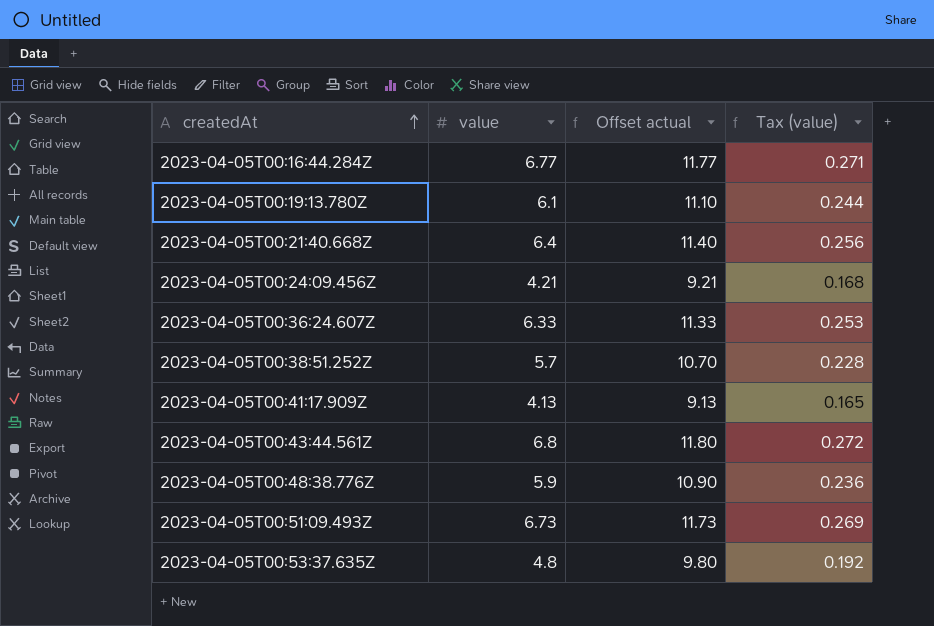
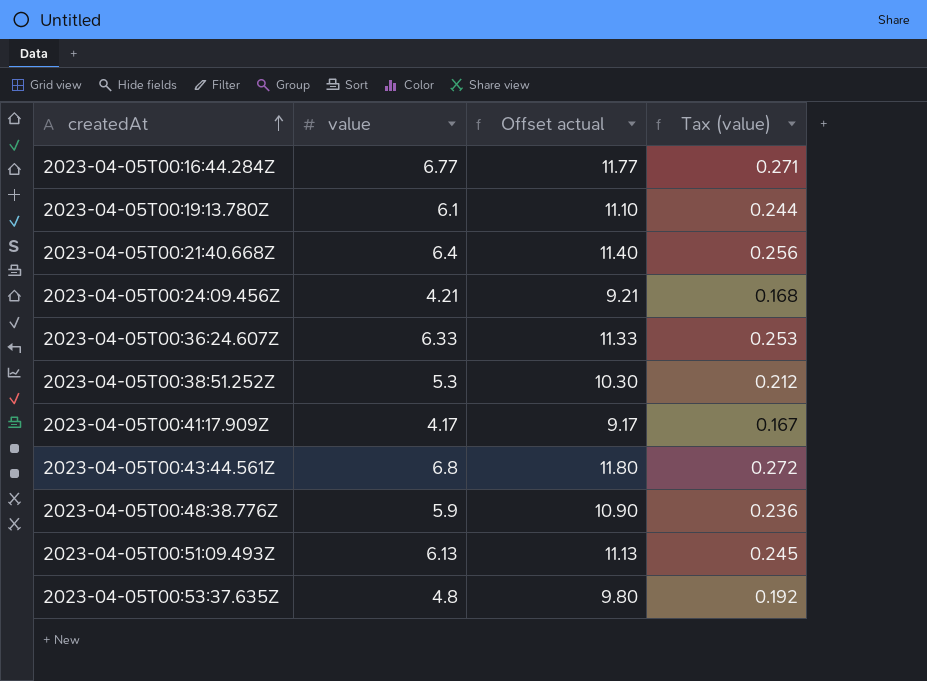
2023-04-05T00:38:51.252Z | value: 5.7 -> 5.3
2023-04-05T00:38:51.252Z | Offset actual: 10.70 -> 10.30
2023-04-05T00:38:51.252Z | Tax (value): 0.228 -> 0.212
2023-04-05T00:41:17.909Z | value: 4.13 -> 4.17
2023-04-05T00:41:17.909Z | Offset actual: 9.13 -> 9.17
2023-04-05T00:41:17.909Z | Tax (value): 0.165 -> 0.167
2023-04-05T00:51:09.493Z | value: 6.73 -> 6.13
2023-04-05T00:51:09.493Z | Offset actual: 11.73 -> 11.13
2023-04-05T00:51:09.493Z | Tax (value): 0.269 -> 0.245

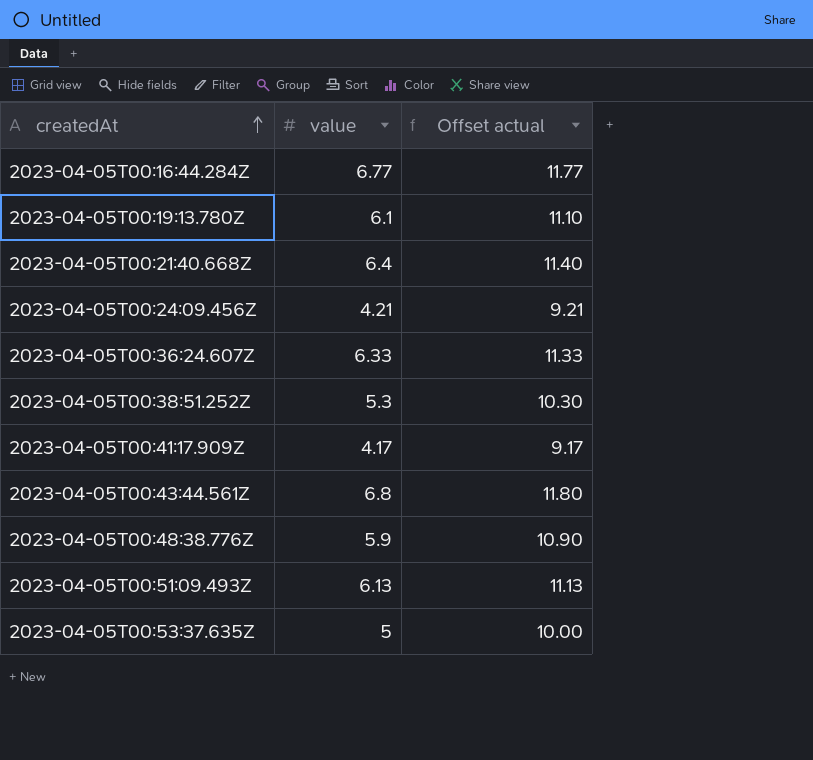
column Tax (value) | formula: [value] * 0.04 -> none
2023-04-05T00:53:37.635Z | value: 4.8 -> 5
2023-04-05T00:53:37.635Z | Offset actual: 9.80 -> 10.00

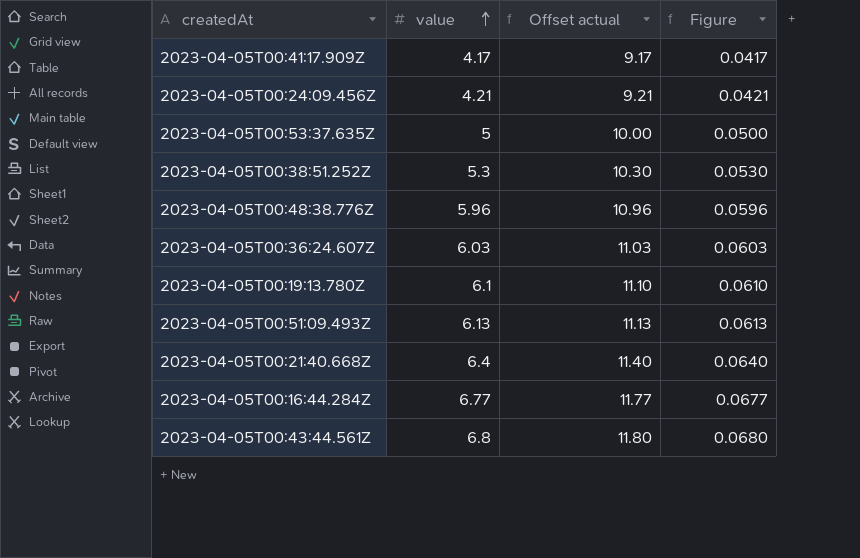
row order: createdAt ascending -> value ascending
column Figure | formula: none -> [value] * 0.01
2023-04-05T00:48:38.776Z | value: 5.9 -> 5.96
2023-04-05T00:48:38.776Z | Offset actual: 10.90 -> 10.96
2023-04-05T00:36:24.607Z | value: 6.33 -> 6.03
2023-04-05T00:36:24.607Z | Offset actual: 11.33 -> 11.03

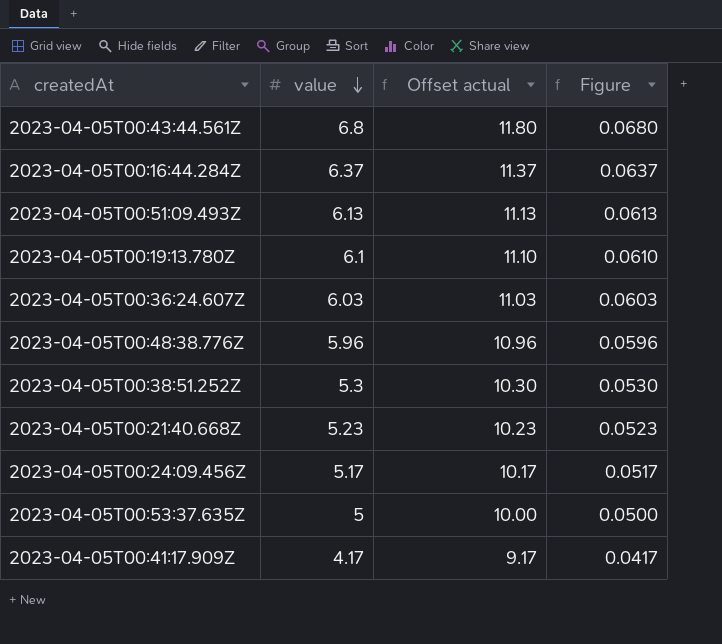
row order: value ascending -> value descending
2023-04-05T00:16:44.284Z | value: 6.77 -> 6.37
2023-04-05T00:16:44.284Z | Offset actual: 11.77 -> 11.37
2023-04-05T00:16:44.284Z | Figure: 0.0677 -> 0.0637
2023-04-05T00:21:40.668Z | value: 6.4 -> 5.23
2023-04-05T00:21:40.668Z | Offset actual: 11.40 -> 10.23
2023-04-05T00:21:40.668Z | Figure: 0.0640 -> 0.0523
2023-04-05T00:24:09.456Z | value: 4.21 -> 5.17
2023-04-05T00:24:09.456Z | Offset actual: 9.21 -> 10.17
2023-04-05T00:24:09.456Z | Figure: 0.0421 -> 0.0517

